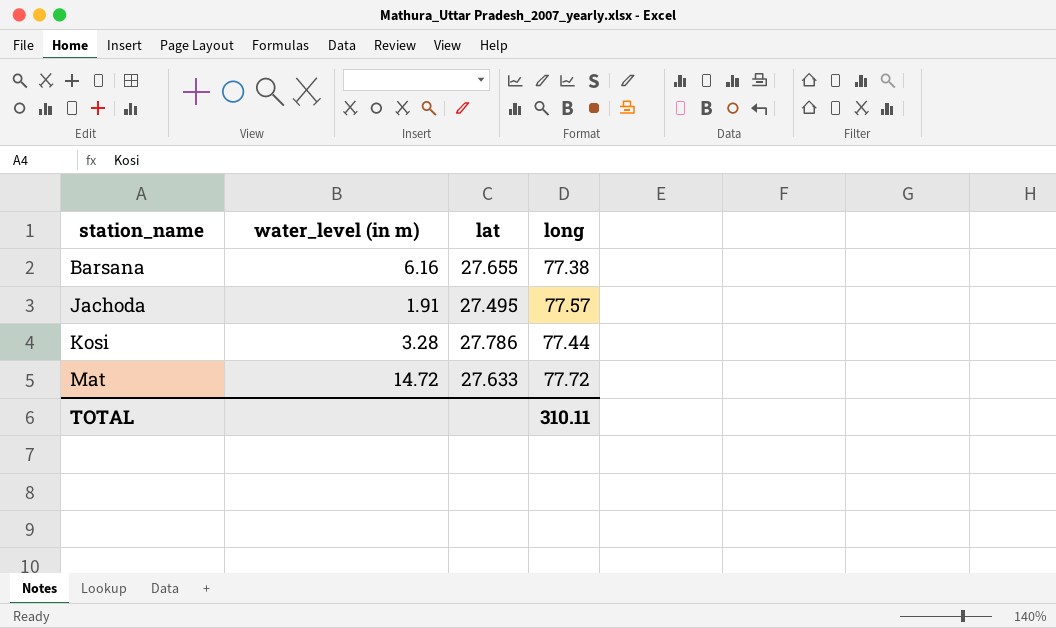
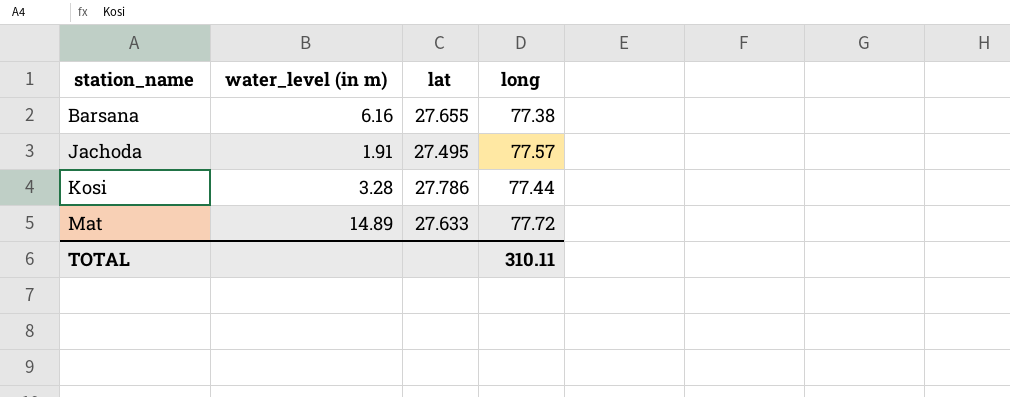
Mat | water_level (in m): 14.72 -> 14.89

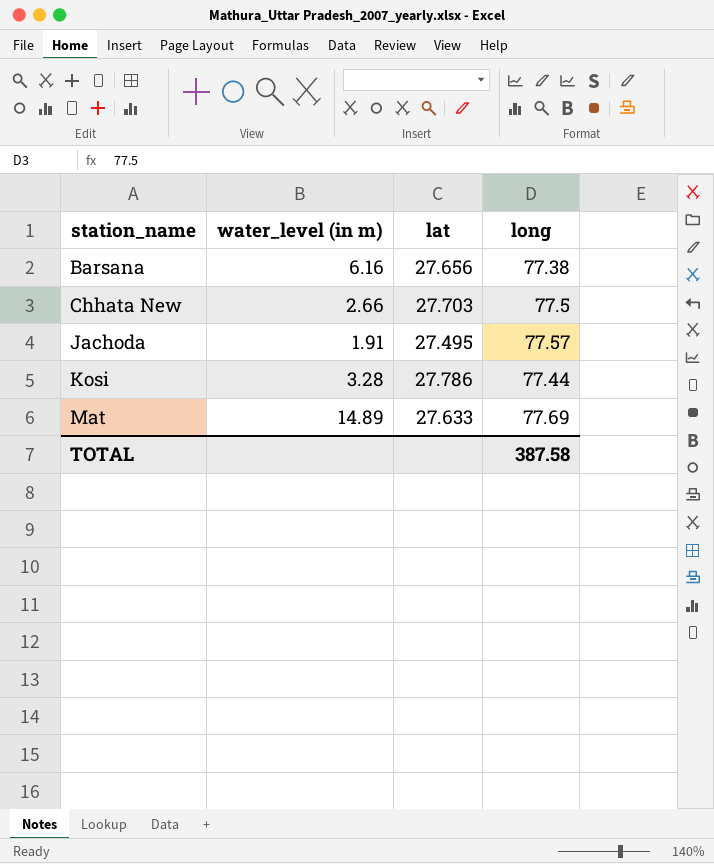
Barsana | lat: 27.655 -> 27.656
row Chhata New: none -> 2.66 | 27.703 | 77.5
Mat | long: 77.72 -> 77.69
TOTAL | long: 310.11 -> 387.58

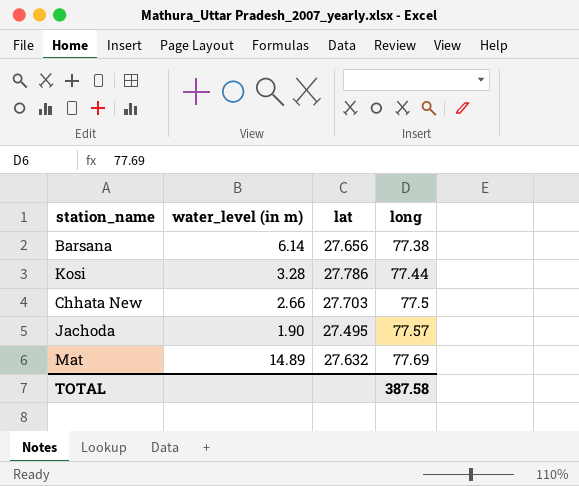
row order: station_name ascending -> long ascending
Barsana | water_level (in m): 6.16 -> 6.14
Jachoda | water_level (in m): 1.91 -> 1.90
Mat | lat: 27.633 -> 27.632

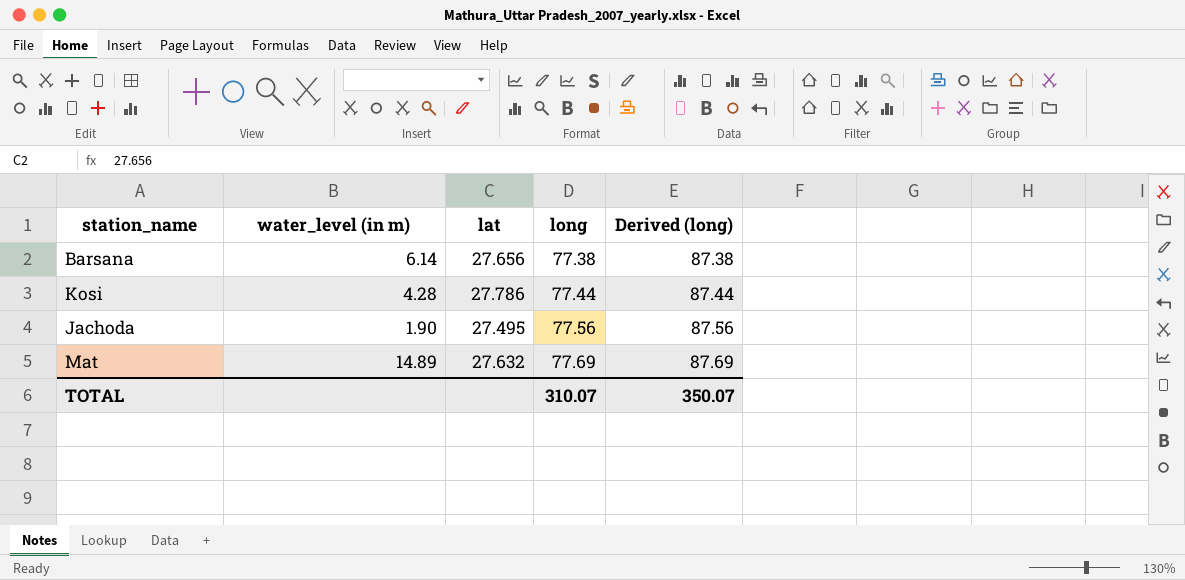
column Derived (long) | formula: none -> [long] + 10
row Chhata New: 2.66 | 27.703 | 77.5 -> none
Kosi | water_level (in m): 3.28 -> 4.28
Jachoda | long: 77.57 -> 77.56
TOTAL | long: 387.58 -> 310.07

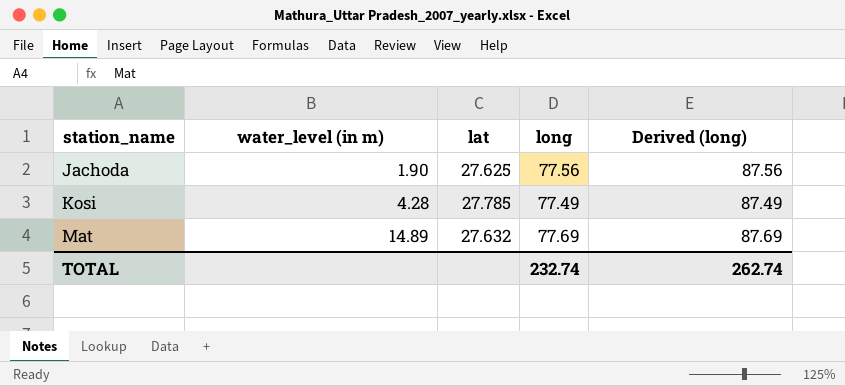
row order: long ascending -> station_name ascending
row Barsana: 6.14 | 27.656 | 77.38 | 87.38 -> none
Jachoda | lat: 27.495 -> 27.625
Kosi | lat: 27.786 -> 27.785
Kosi | long: 77.44 -> 77.49
Kosi | Derived (long): 87.44 -> 87.49
TOTAL | long: 310.07 -> 232.74
TOTAL | Derived (long): 350.07 -> 262.74

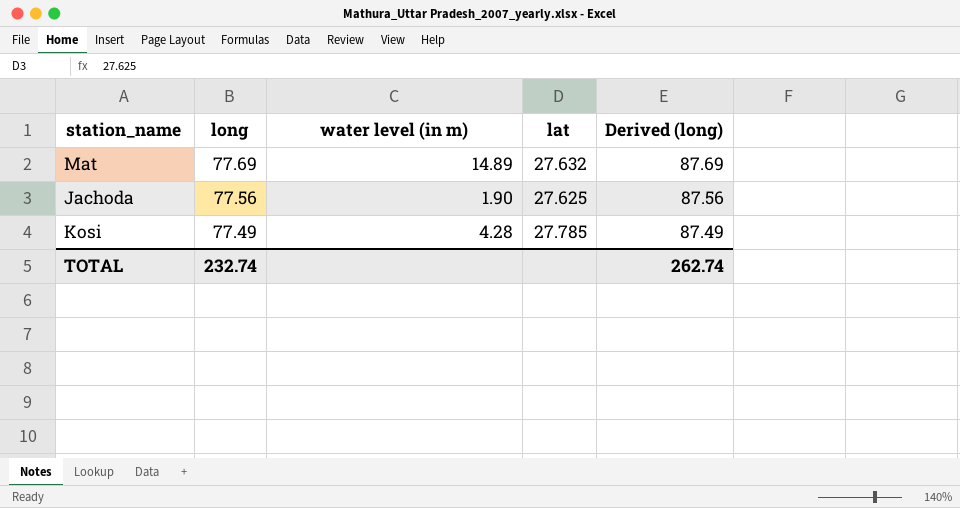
row order: station_name ascending -> long descending
column long | position: 4 -> 2
column name: water_level (in m) -> water level (in m)

